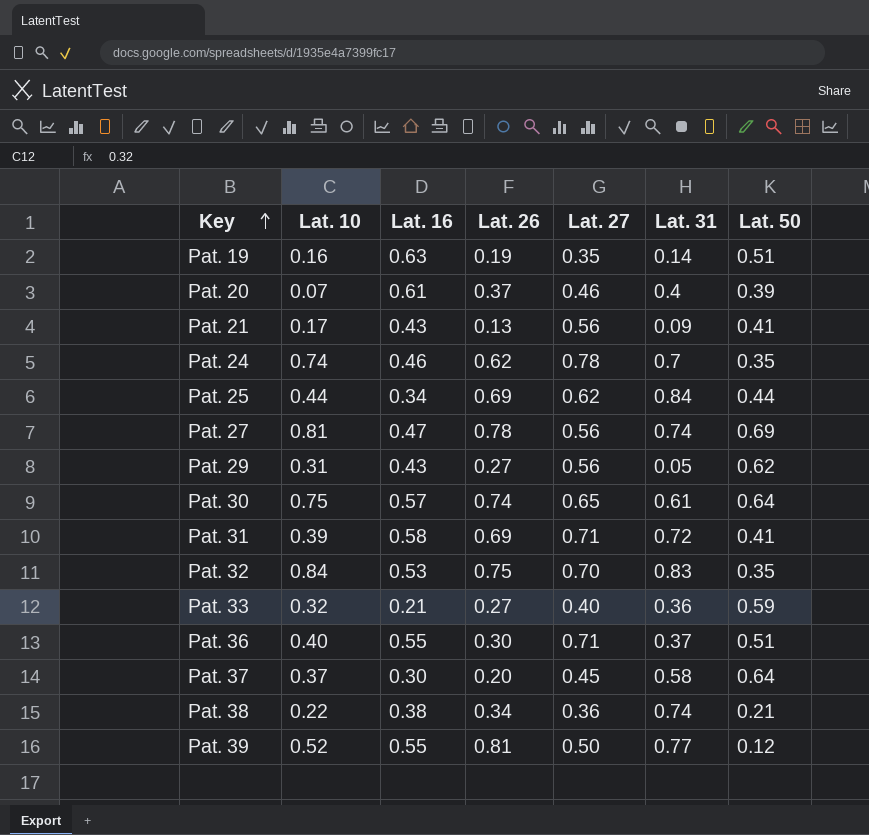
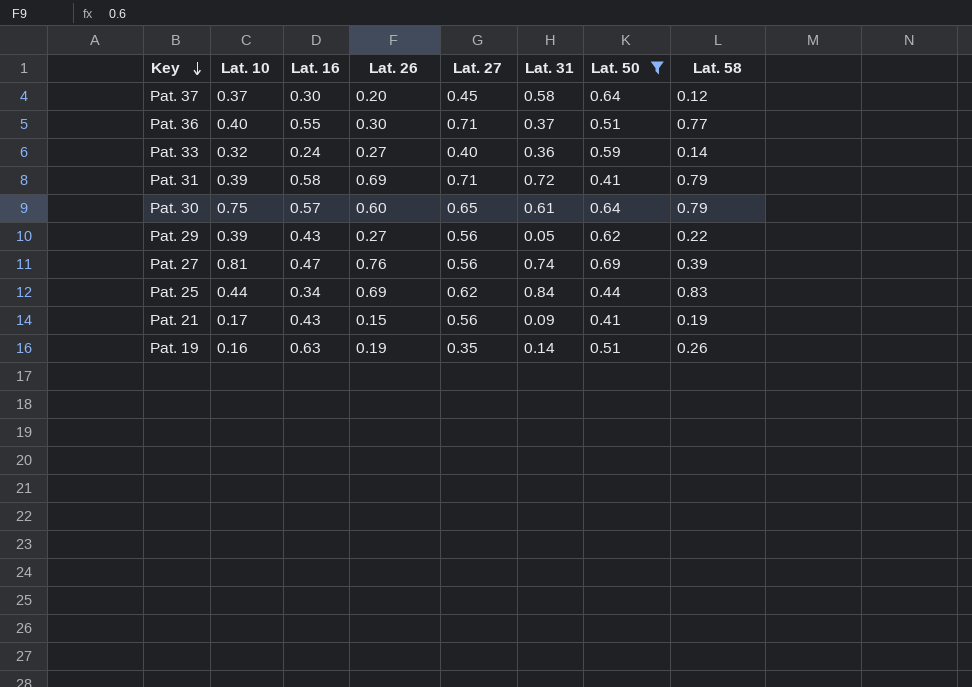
filter: none -> Lat. 50 >= 0.41
row order: Key ascending -> Key descending
column Lat. 58 | position: none -> 8
Pat. 33 | Lat. 16: 0.21 -> 0.24
Pat. 30 | Lat. 26: 0.74 -> 0.60
Pat. 29 | Lat. 10: 0.31 -> 0.39
Pat. 27 | Lat. 26: 0.78 -> 0.76
Pat. 21 | Lat. 26: 0.13 -> 0.15

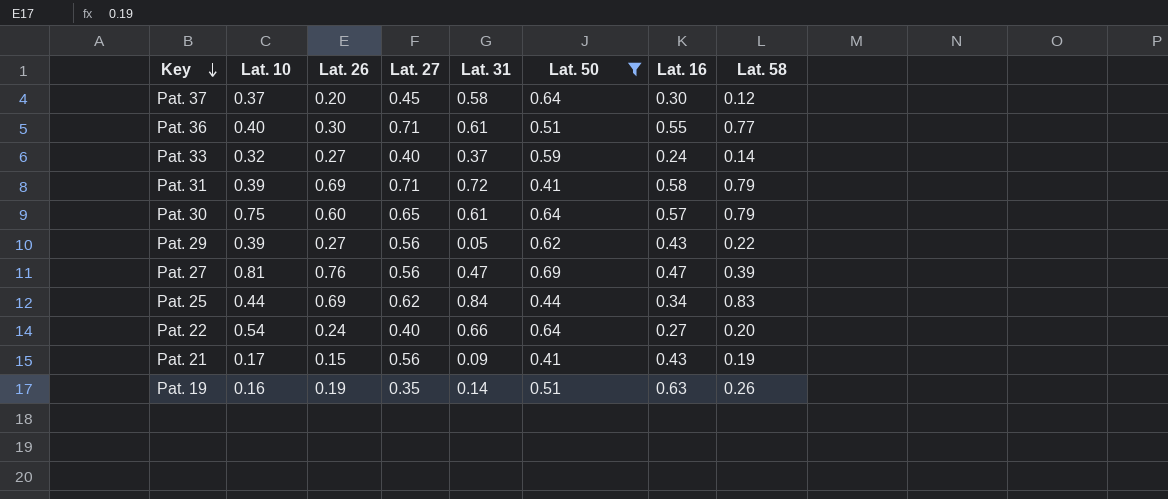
column Lat. 16 | position: 3 -> 7
Pat. 36 | Lat. 31: 0.37 -> 0.61
Pat. 33 | Lat. 31: 0.36 -> 0.37
Pat. 27 | Lat. 31: 0.74 -> 0.47
row Pat. 22: none -> 0.54 | 0.24 | 0.40 | 0.66 | 0.64 | 0.27 | 0.20

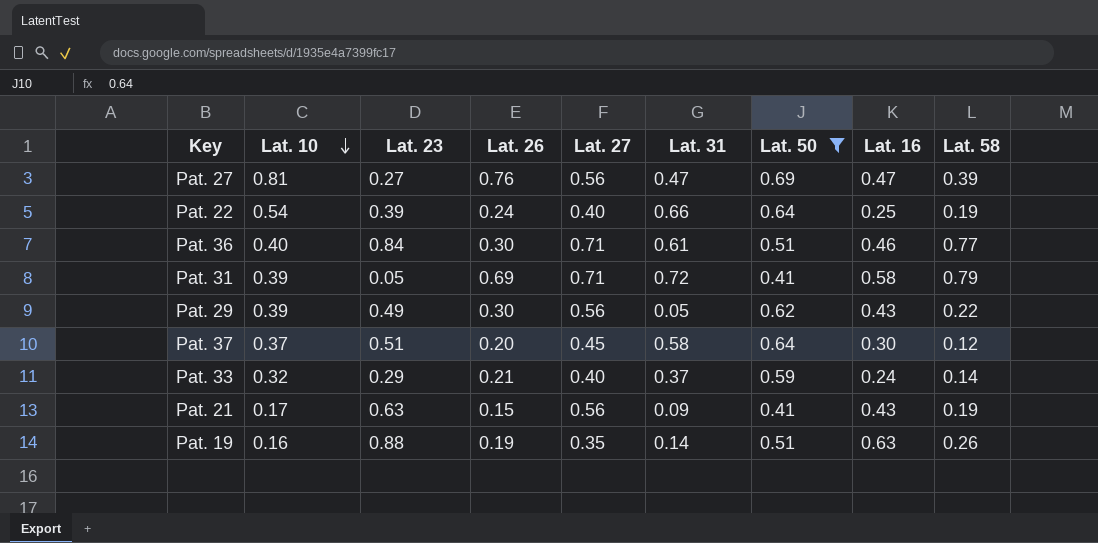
row order: Key descending -> Lat. 10 descending
column Lat. 23 | position: none -> 3
row Pat. 30: 0.75 | 0.60 | 0.65 | 0.61 | 0.64 | 0.57 | 0.79 -> none
row Pat. 25: 0.44 | 0.69 | 0.62 | 0.84 | 0.44 | 0.34 | 0.83 -> none
Pat. 22 | Lat. 16: 0.27 -> 0.25
Pat. 22 | Lat. 58: 0.20 -> 0.19
Pat. 36 | Lat. 16: 0.55 -> 0.46
Pat. 29 | Lat. 26: 0.27 -> 0.30
Pat. 33 | Lat. 26: 0.27 -> 0.21

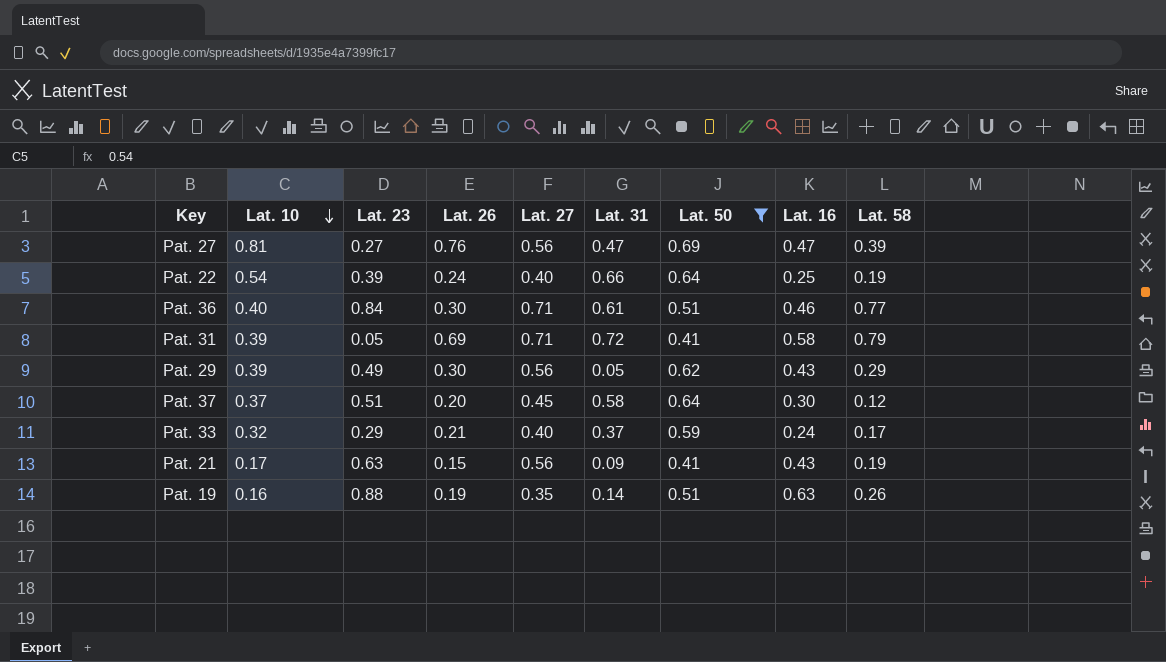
Pat. 29 | Lat. 58: 0.22 -> 0.29
Pat. 33 | Lat. 58: 0.14 -> 0.17

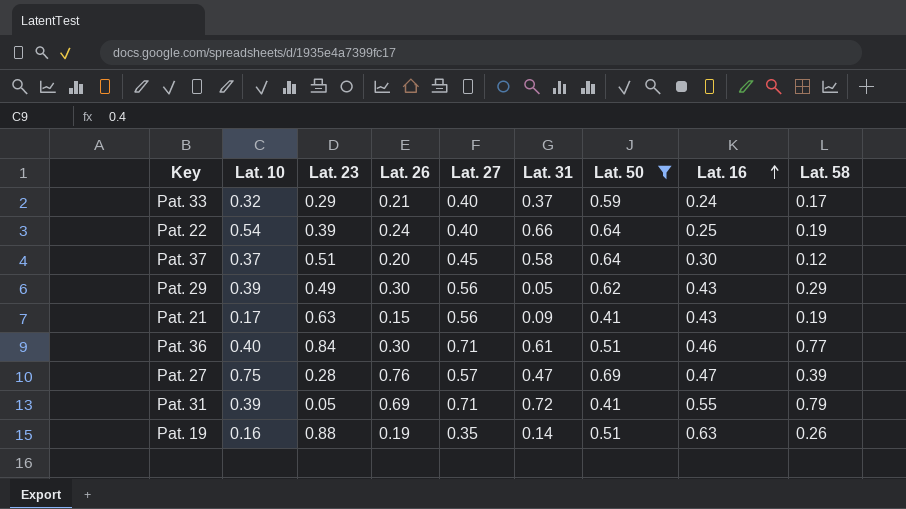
row order: Lat. 10 descending -> Lat. 16 ascending
Pat. 27 | Lat. 10: 0.81 -> 0.75
Pat. 27 | Lat. 23: 0.27 -> 0.28
Pat. 27 | Lat. 27: 0.56 -> 0.57
Pat. 31 | Lat. 16: 0.58 -> 0.55

